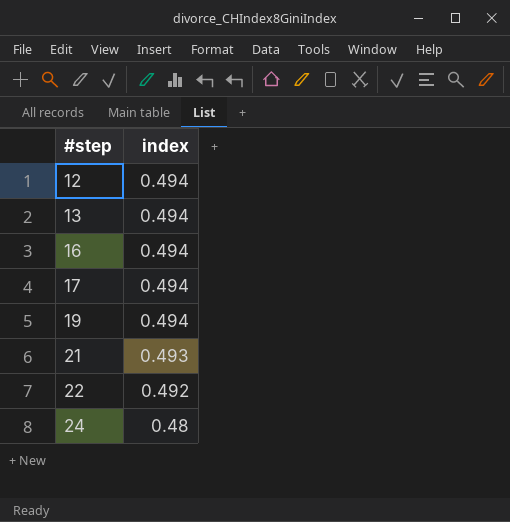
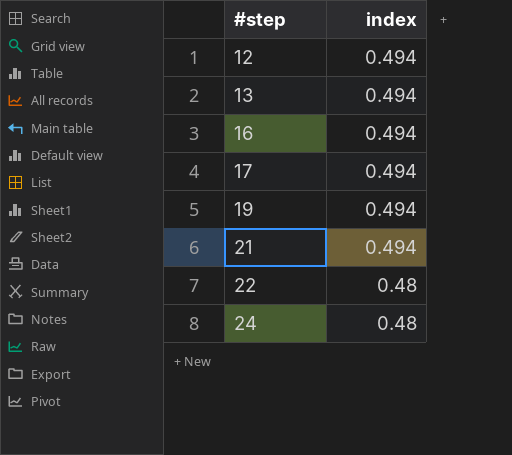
21 | index: 0.493 -> 0.494
22 | index: 0.492 -> 0.48

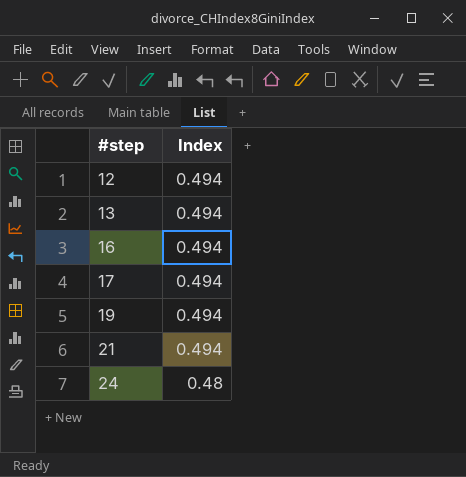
column name: index -> Index
row 22: 0.48 -> none

